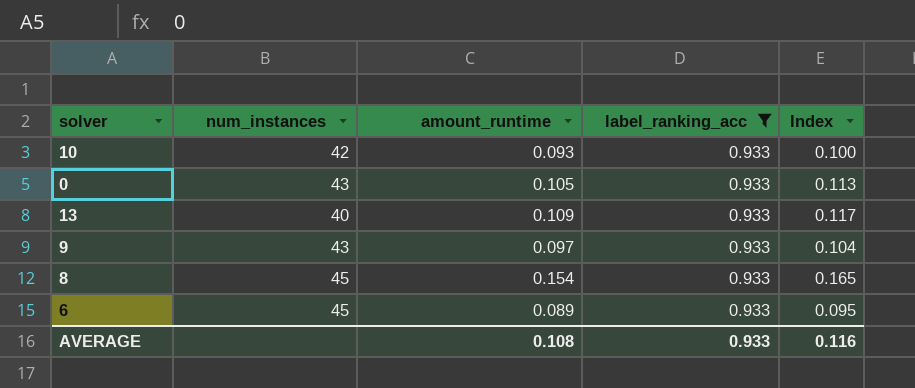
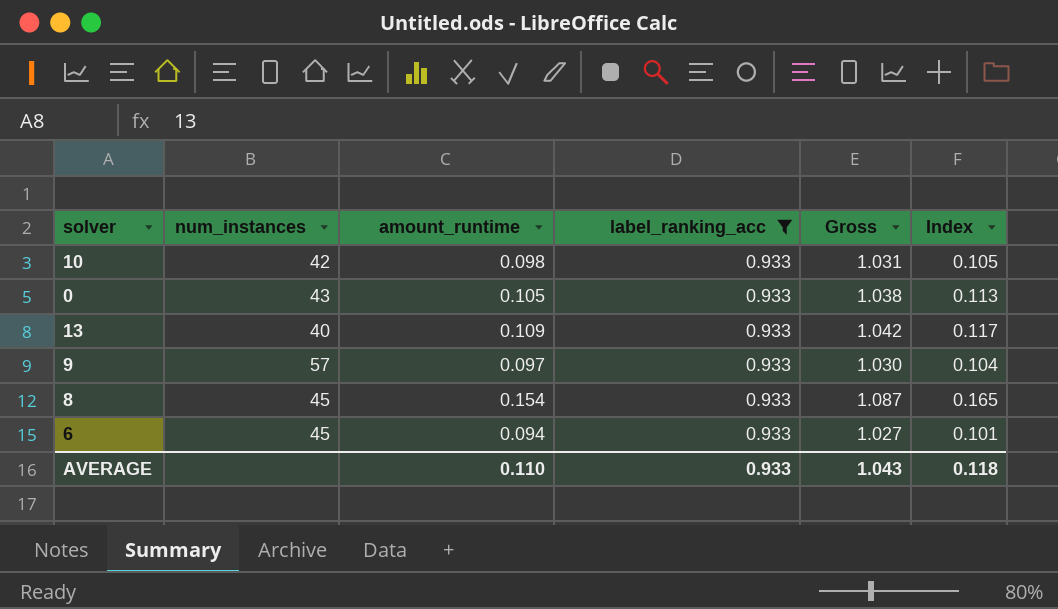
column Gross | formula: none -> [amount_runtime] + [label_ranking_acc]
10 | amount_runtime: 0.093 -> 0.098
10 | Index: 0.100 -> 0.105
9 | num_instances: 43 -> 57
6 | amount_runtime: 0.089 -> 0.094
6 | Index: 0.095 -> 0.101
AVERAGE | amount_runtime: 0.108 -> 0.110
AVERAGE | Index: 0.116 -> 0.118

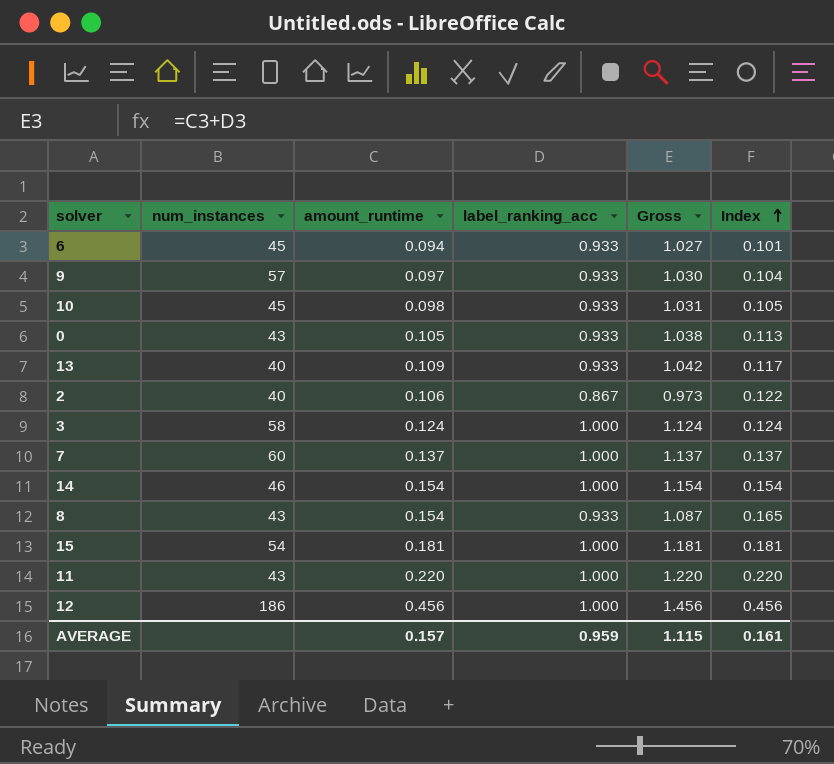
filter: label_ranking_acc = 0.933 -> none
row order: none -> Index ascending
10 | num_instances: 42 -> 45
8 | num_instances: 45 -> 43
AVERAGE | amount_runtime: 0.110 -> 0.157
AVERAGE | label_ranking_acc: 0.933 -> 0.959
AVERAGE | Gross: 1.043 -> 1.115
AVERAGE | Index: 0.118 -> 0.161

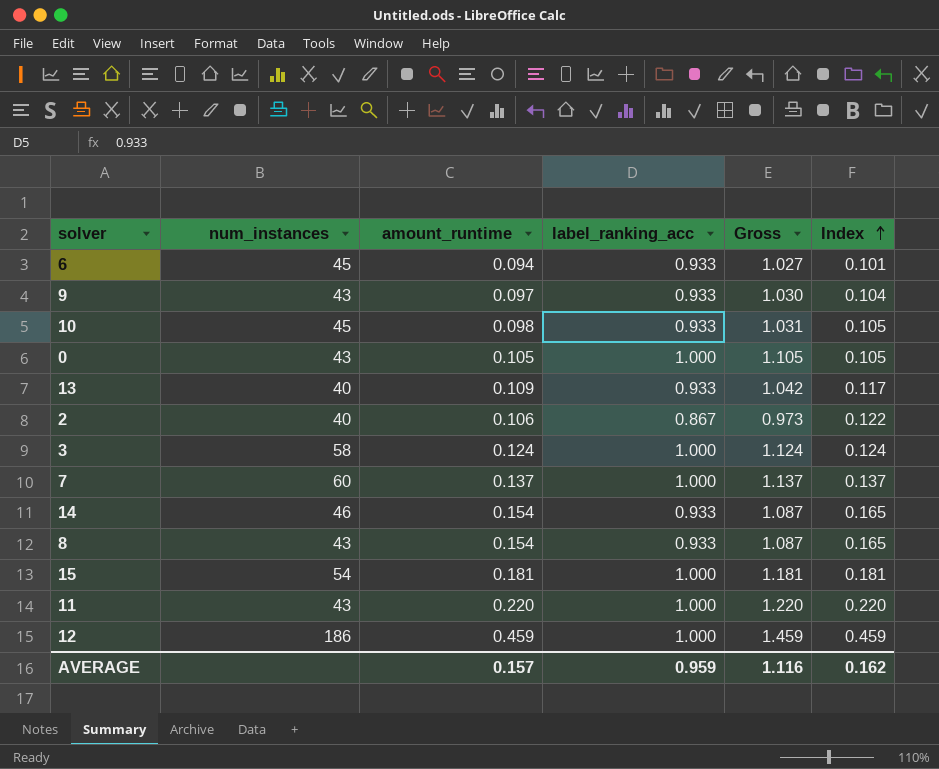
9 | num_instances: 57 -> 43
0 | label_ranking_acc: 0.933 -> 1.000
0 | Gross: 1.038 -> 1.105
0 | Index: 0.113 -> 0.105
14 | label_ranking_acc: 1.000 -> 0.933
14 | Gross: 1.154 -> 1.087
14 | Index: 0.154 -> 0.165
12 | amount_runtime: 0.456 -> 0.459
12 | Gross: 1.456 -> 1.459
12 | Index: 0.456 -> 0.459
AVERAGE | Gross: 1.115 -> 1.116
AVERAGE | Index: 0.161 -> 0.162

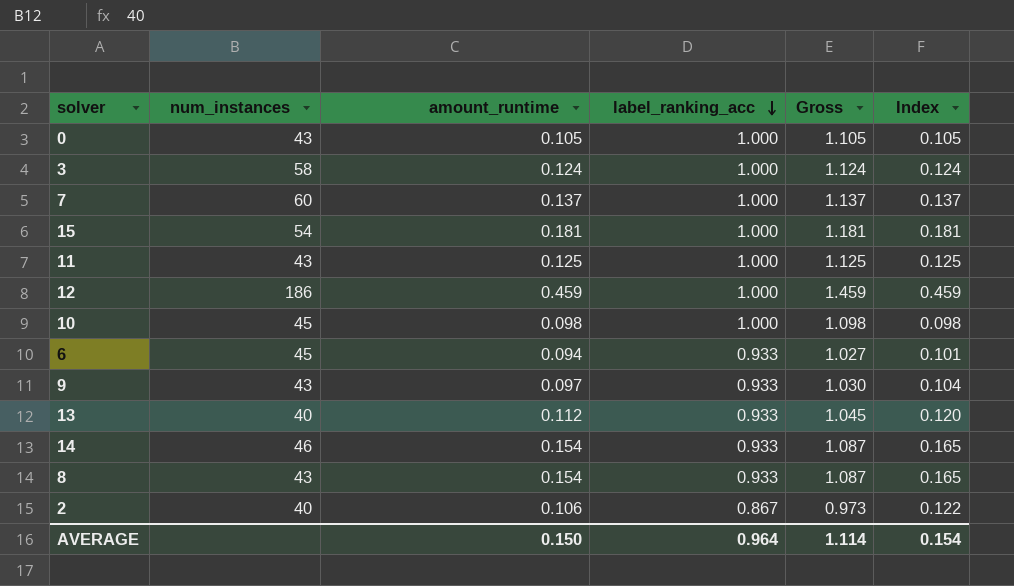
row order: Index ascending -> label_ranking_acc descending
11 | amount_runtime: 0.220 -> 0.125
11 | Gross: 1.220 -> 1.125
11 | Index: 0.220 -> 0.125
10 | label_ranking_acc: 0.933 -> 1.000
10 | Gross: 1.031 -> 1.098
10 | Index: 0.105 -> 0.098
13 | amount_runtime: 0.109 -> 0.112
13 | Gross: 1.042 -> 1.045
13 | Index: 0.117 -> 0.120
AVERAGE | amount_runtime: 0.157 -> 0.150
AVERAGE | label_ranking_acc: 0.959 -> 0.964
AVERAGE | Gross: 1.116 -> 1.114
AVERAGE | Index: 0.162 -> 0.154

